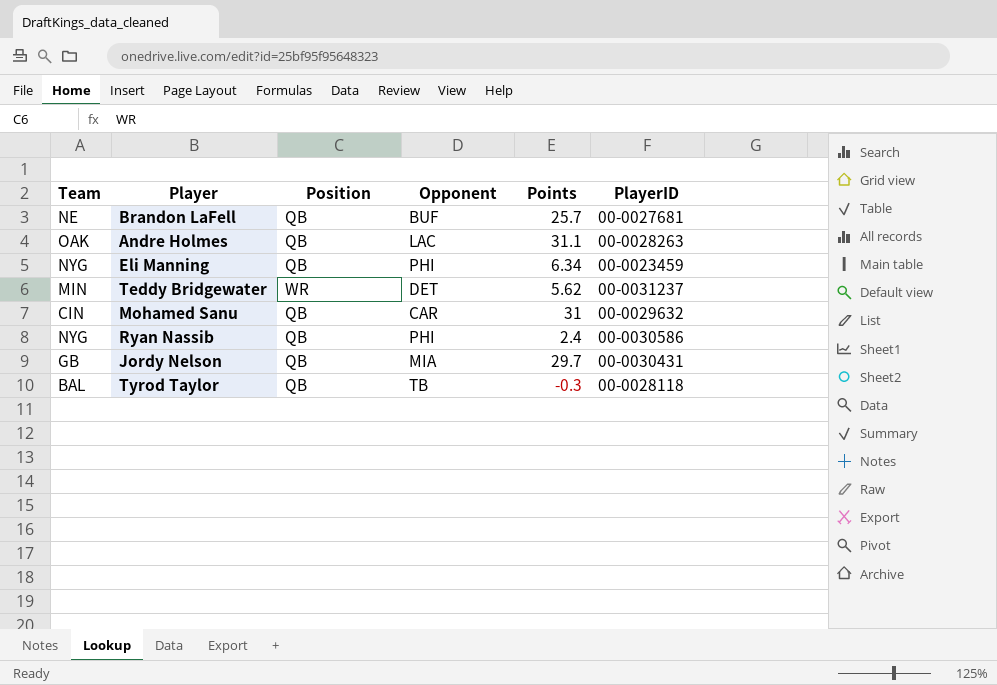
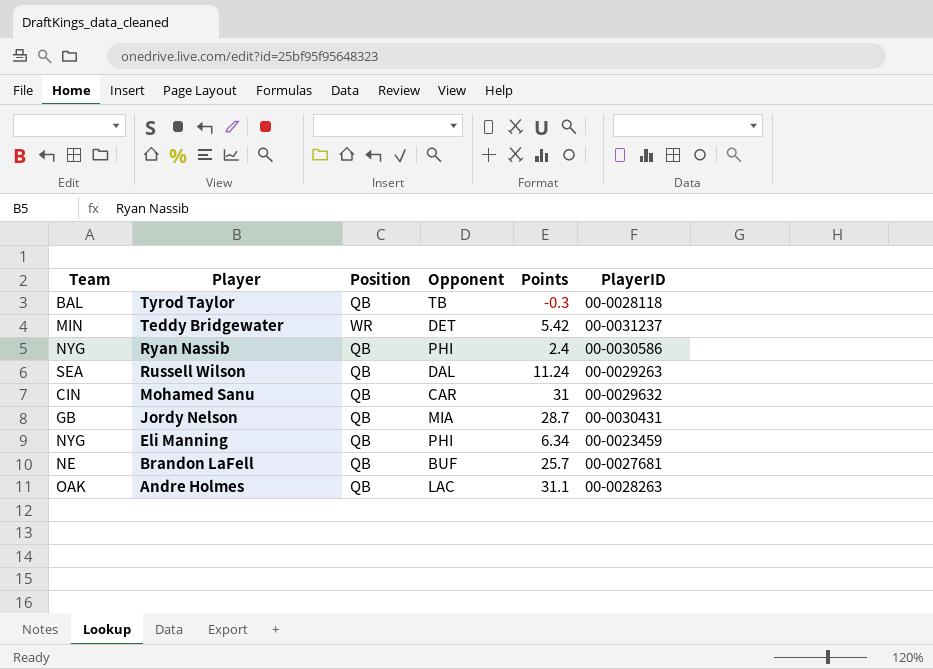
row order: none -> Player descending
Teddy Bridgewater | Points: 5.62 -> 5.42
row Russell Wilson: none -> SEA | QB | DAL | 11.24 | 00-0029263
Jordy Nelson | Points: 29.7 -> 28.7

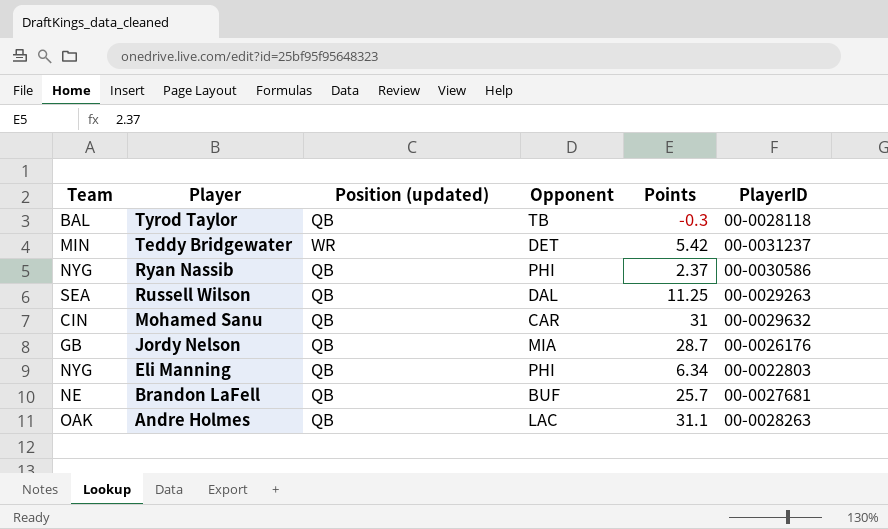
column name: Position -> Position (updated)
Ryan Nassib | Points: 2.4 -> 2.37
Russell Wilson | Points: 11.24 -> 11.25
Jordy Nelson | PlayerID: 00-0030431 -> 00-0026176
Eli Manning | PlayerID: 00-0023459 -> 00-0022803

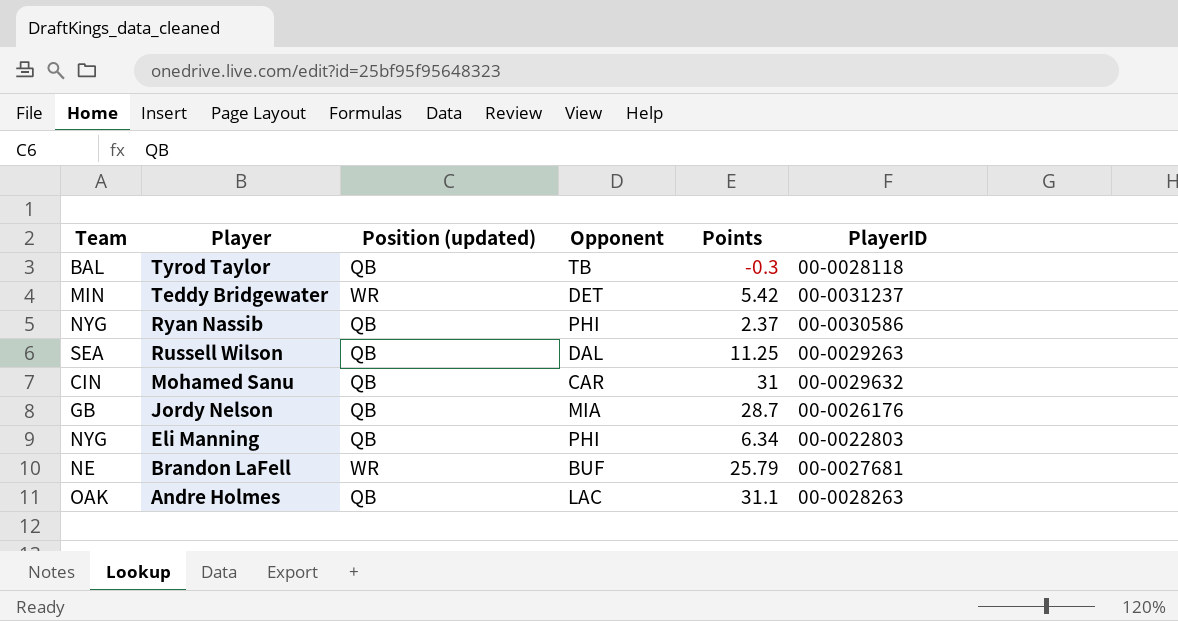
Brandon LaFell | Position (updated): QB -> WR
Brandon LaFell | Points: 25.7 -> 25.79

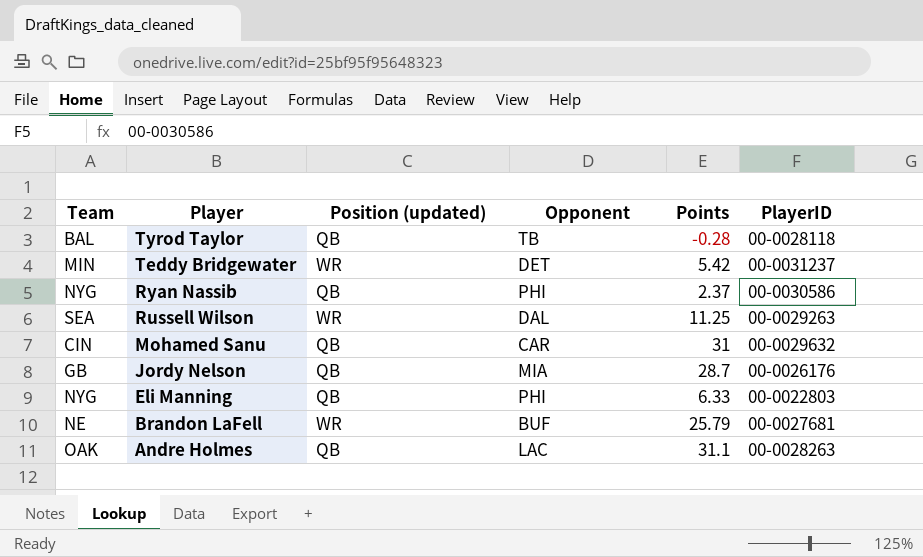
Tyrod Taylor | Points: -0.3 -> -0.28
Russell Wilson | Position (updated): QB -> WR
Eli Manning | Points: 6.34 -> 6.33

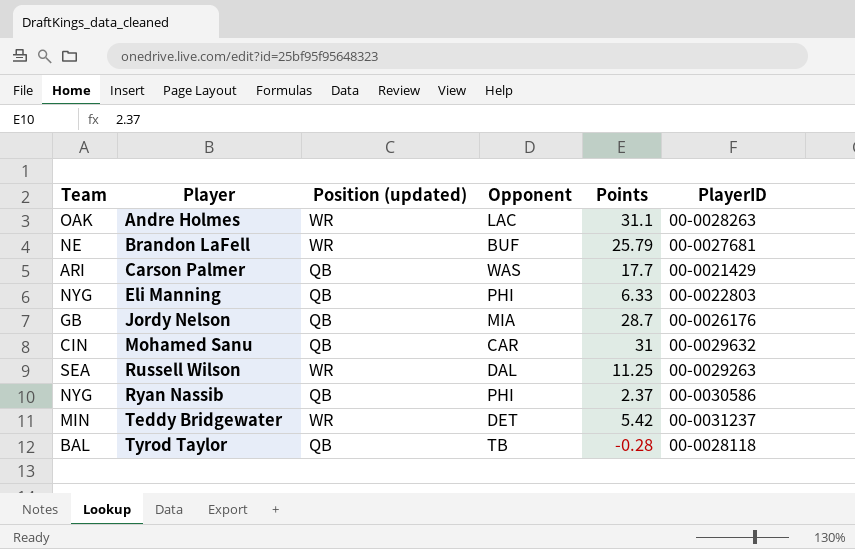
row order: Player descending -> Player ascending
Andre Holmes | Position (updated): QB -> WR
row Carson Palmer: none -> ARI | QB | WAS | 17.7 | 00-0021429

